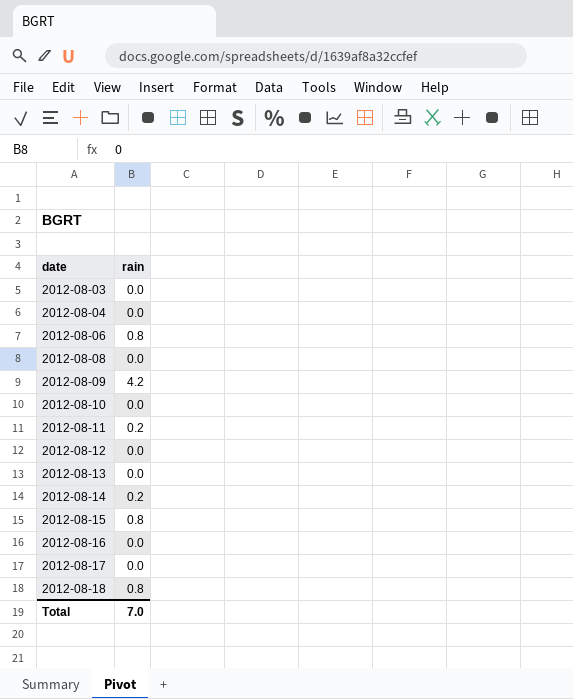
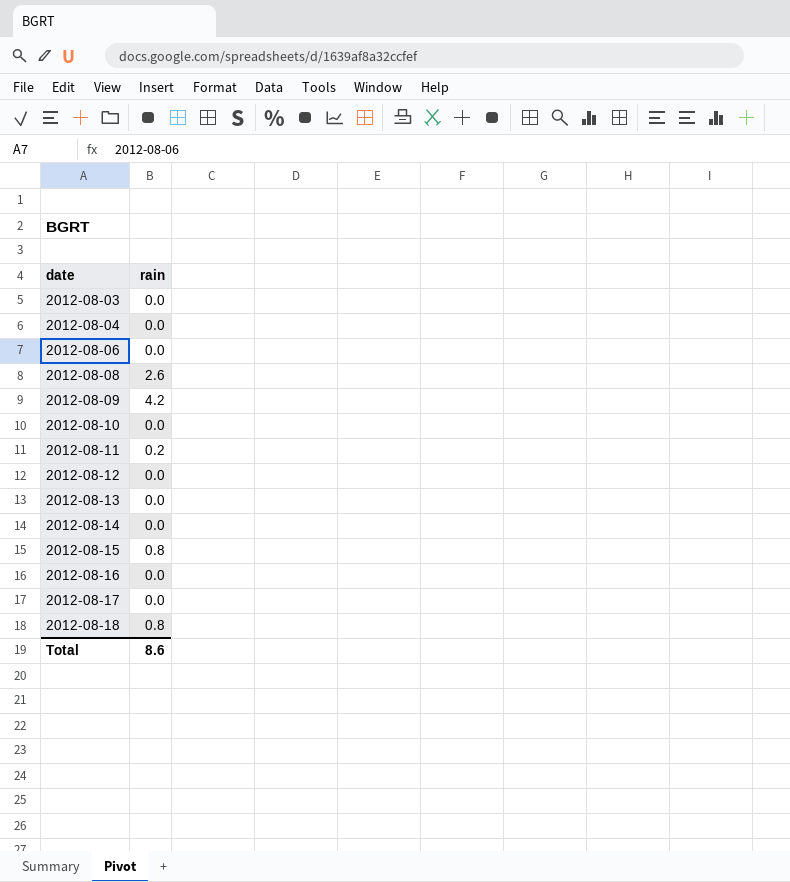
2012-08-06 | rain: 0.8 -> 0.0
2012-08-08 | rain: 0.0 -> 2.6
2012-08-14 | rain: 0.2 -> 0.0
Total | rain: 7.0 -> 8.6

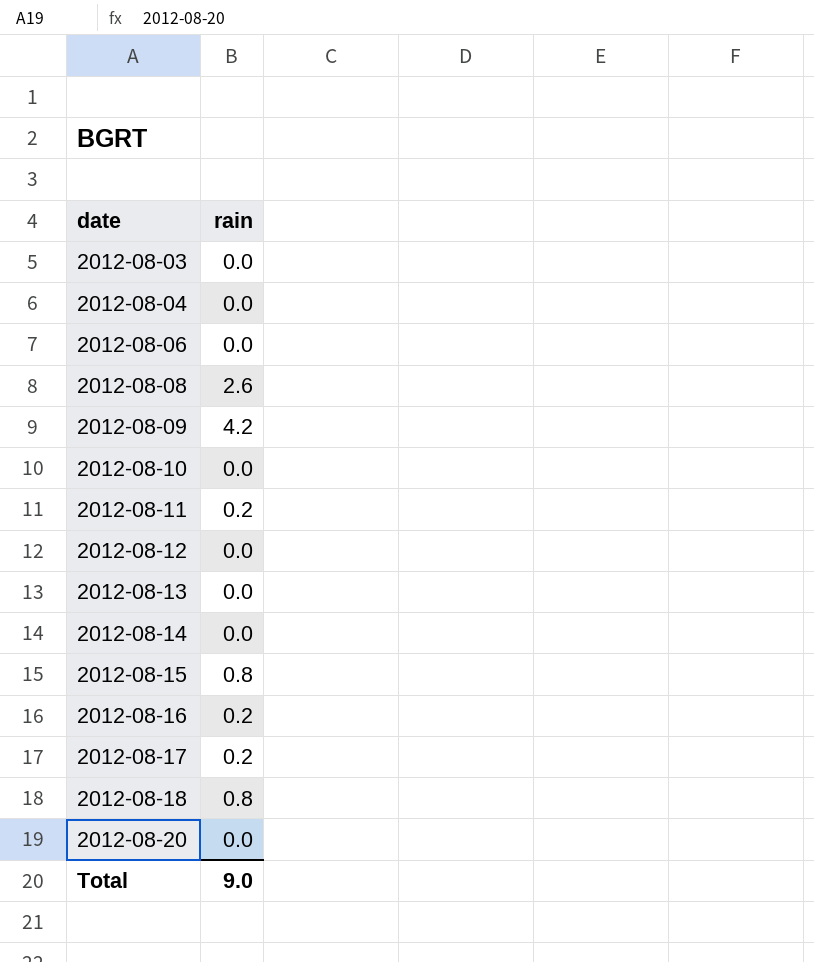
2012-08-16 | rain: 0.0 -> 0.2
2012-08-17 | rain: 0.0 -> 0.2
row 2012-08-20: none -> 0.0
Total | rain: 8.6 -> 9.0

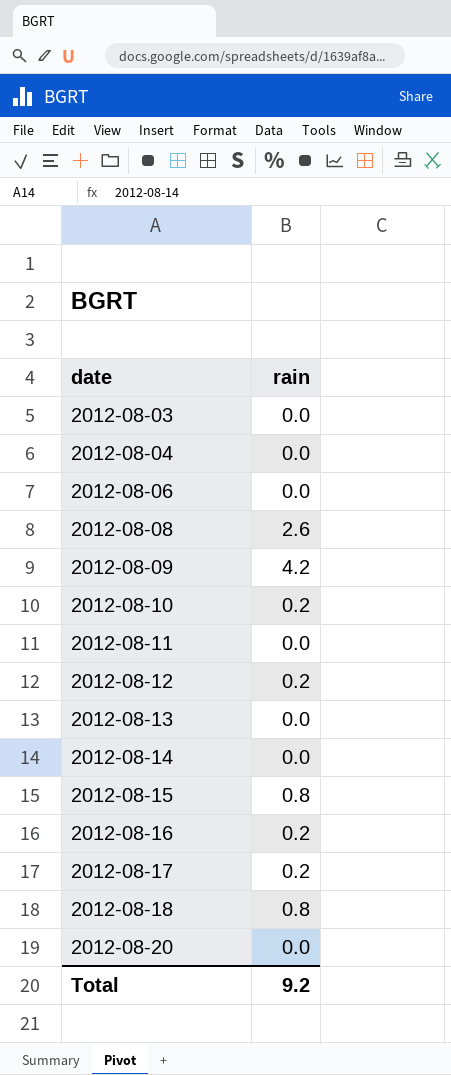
2012-08-10 | rain: 0.0 -> 0.2
2012-08-11 | rain: 0.2 -> 0.0
2012-08-12 | rain: 0.0 -> 0.2
Total | rain: 9.0 -> 9.2

